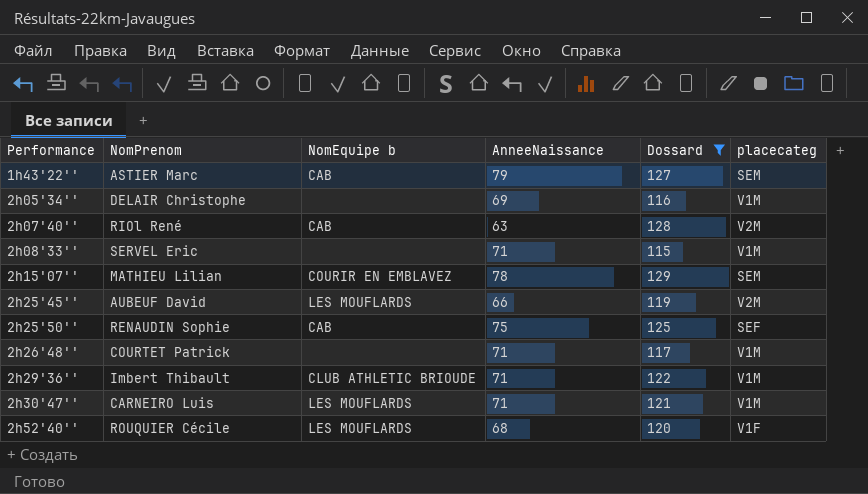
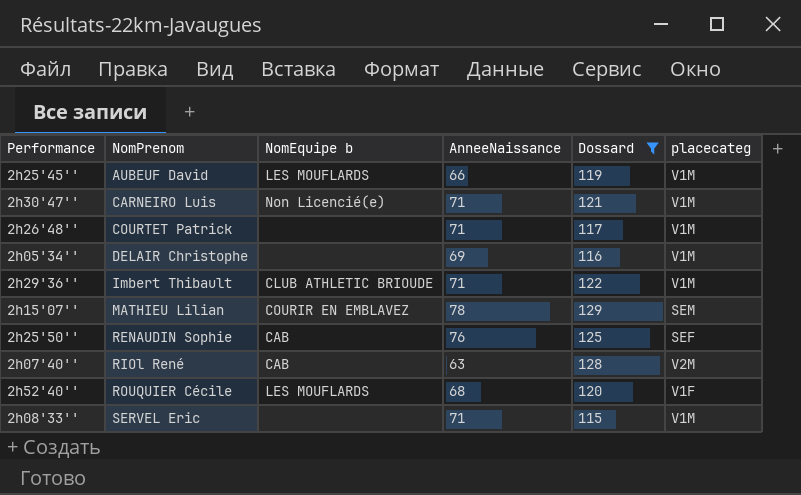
row order: Performance ascending -> NomPrenom ascending
row 1h43'22'': ASTIER Marc | CAB | 79 | 127 | SEM -> none
2h25'45'' | placecateg: V2M -> V1M
2h30'47'' | NomEquipe b: LES MOUFLARDS -> Non Licencié(e)
2h25'50'' | AnneeNaissance: 75 -> 76

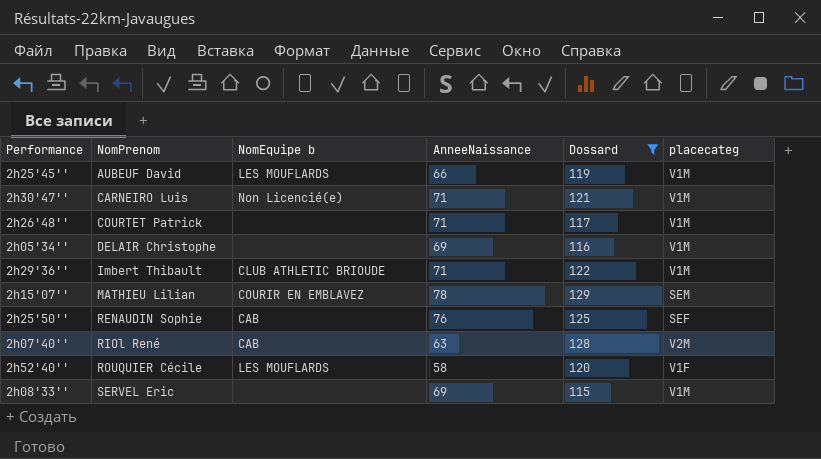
2h52'40'' | AnneeNaissance: 68 -> 58
2h08'33'' | AnneeNaissance: 71 -> 69

